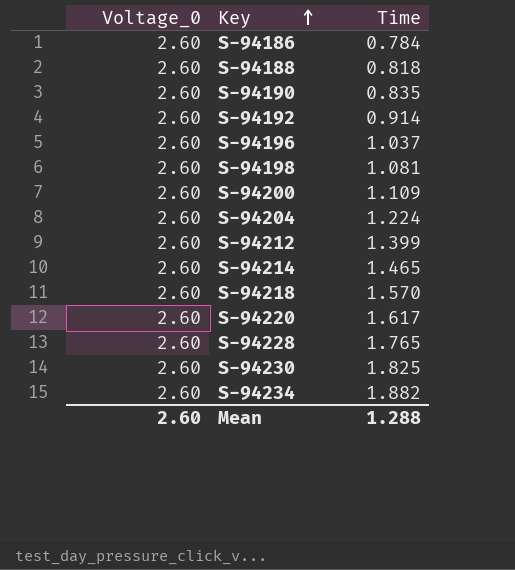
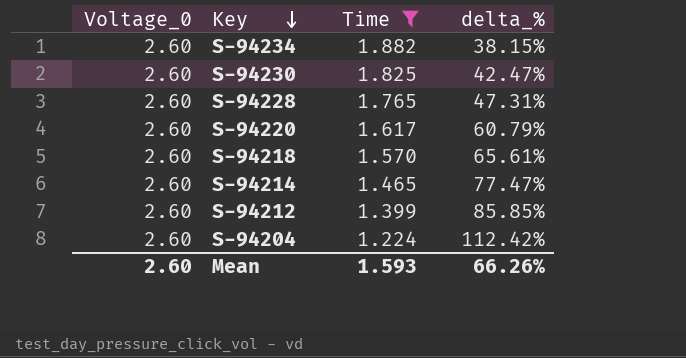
filter: none -> Time >= 1.224
row order: Key ascending -> Key descending
column delta_% | formula: none -> ([Voltage_0] - [Time]) / [Time]
Mean | Time: 1.288 -> 1.593

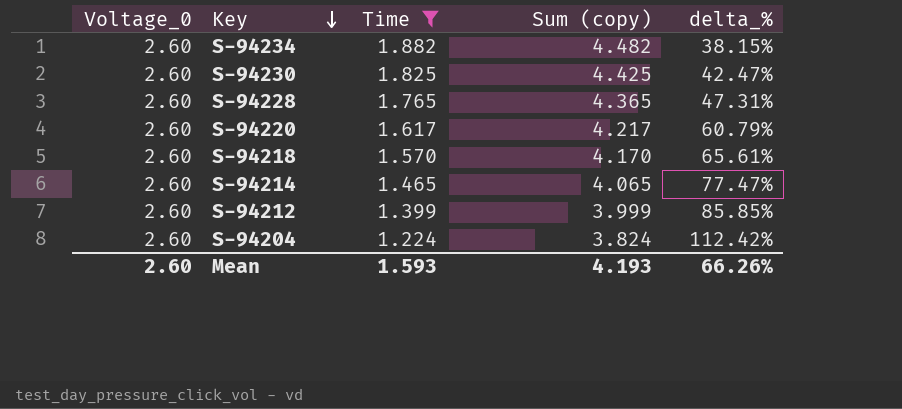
column Sum (copy) | formula: none -> [Voltage_0] + [Time]

